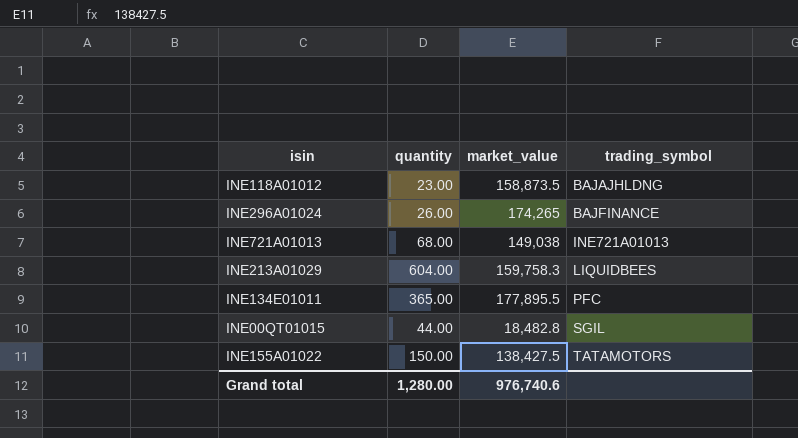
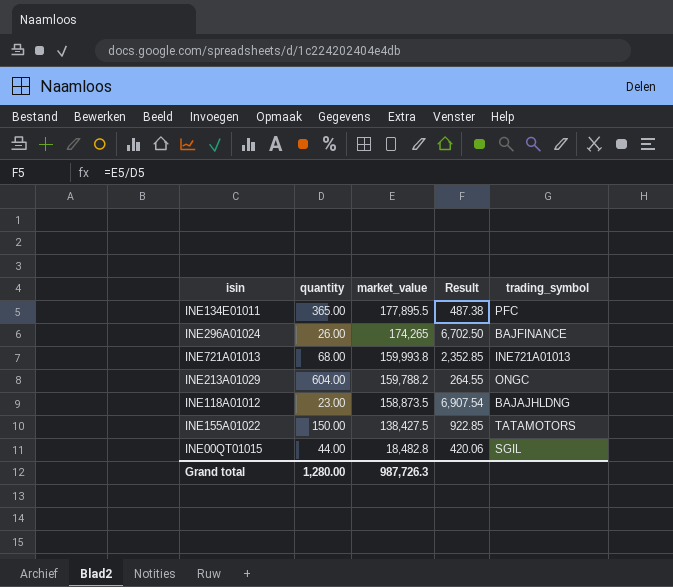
row order: trading_symbol ascending -> market_value descending
column Result | formula: none -> [market_value] / [quantity]
INE721A01013 | market_value: 149,038 -> 159,993.8
INE213A01029 | market_value: 159,758.3 -> 159,788.2
INE213A01029 | trading_symbol: LIQUIDBEES -> ONGC
Grand total | market_value: 976,740.6 -> 987,726.3

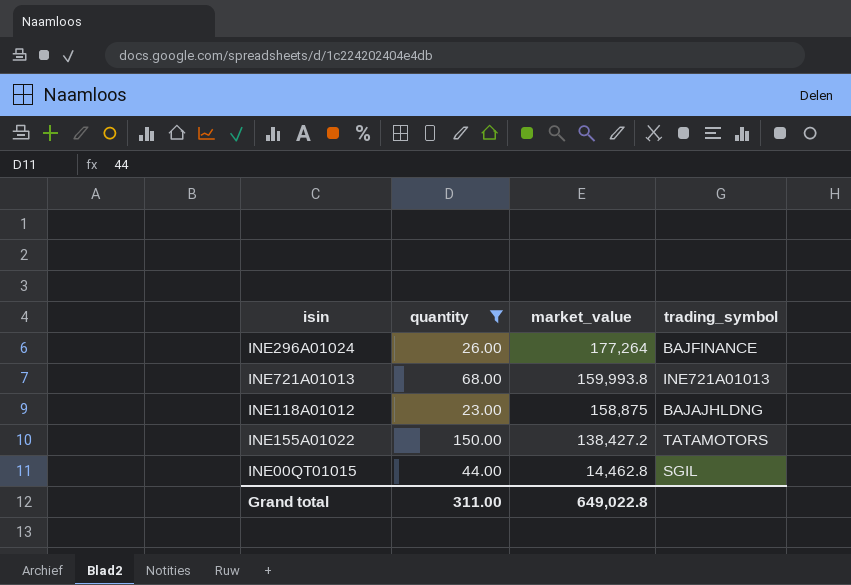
filter: none -> quantity <= 150.00
column Result | formula: [market_value] / [quantity] -> none
INE296A01024 | market_value: 174,265 -> 177,264
INE118A01012 | market_value: 158,873.5 -> 158,875
INE155A01022 | market_value: 138,427.5 -> 138,427.2
INE00QT01015 | market_value: 18,482.8 -> 14,462.8
Grand total | quantity: 1,280.00 -> 311.00
Grand total | market_value: 987,726.3 -> 649,022.8

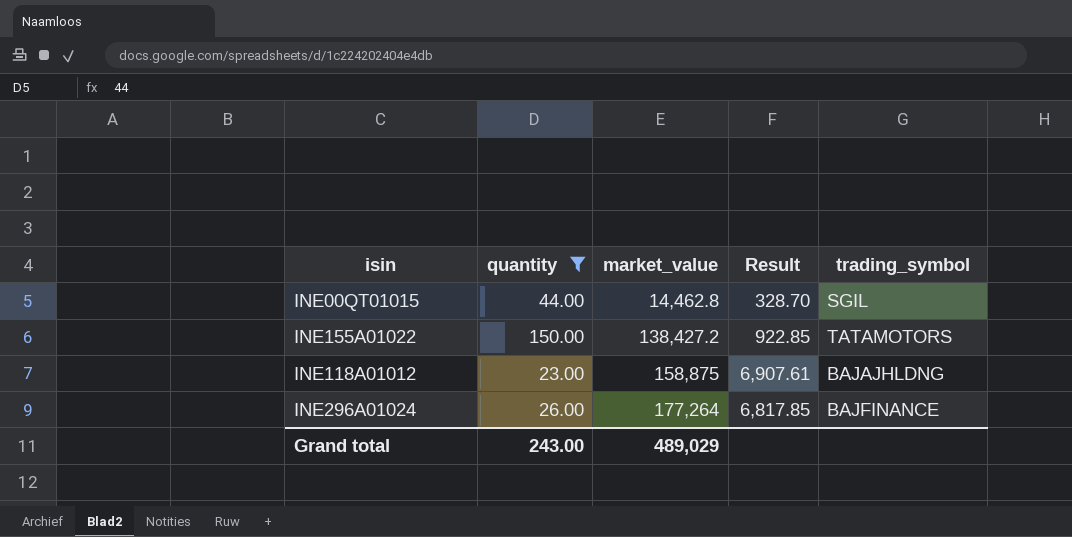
row order: market_value descending -> market_value ascending
column Result | formula: none -> [market_value] / [quantity]
row INE721A01013: 68.00 | 159,993.8 | INE721A01013 -> none
Grand total | quantity: 311.00 -> 243.00
Grand total | market_value: 649,022.8 -> 489,029

